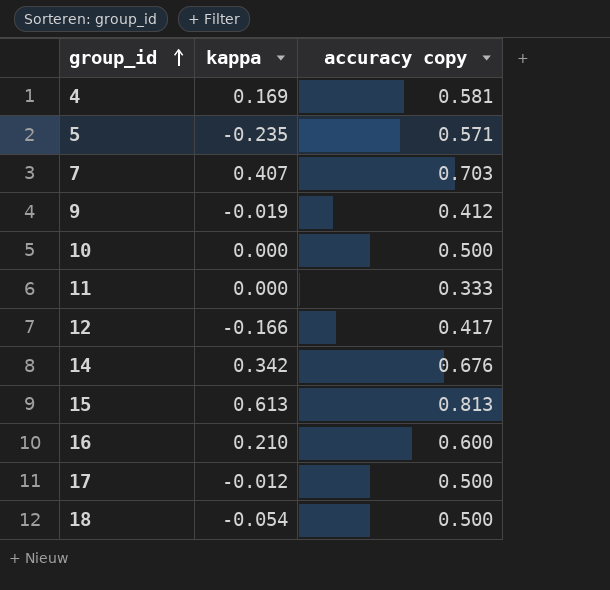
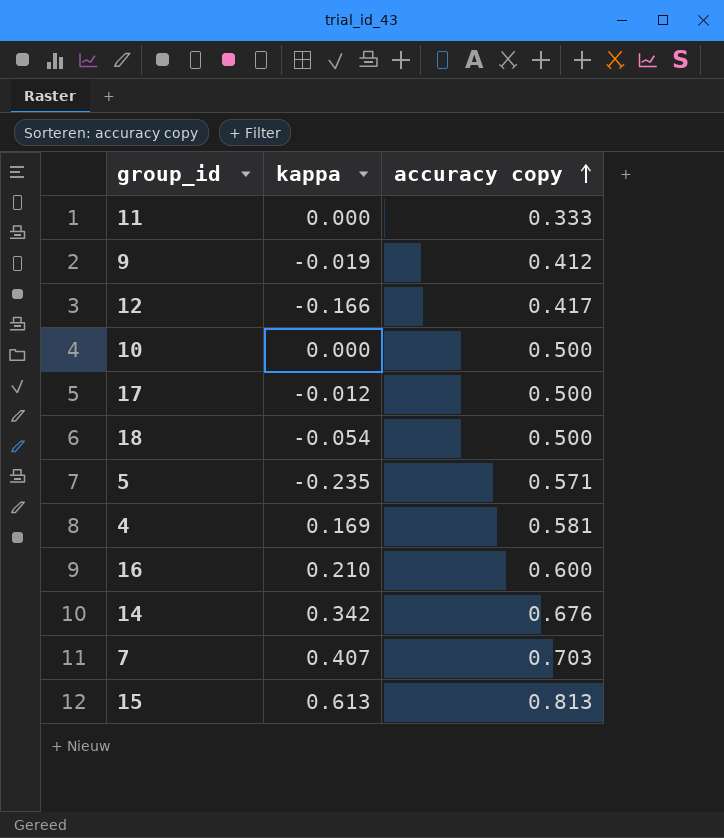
row order: group_id ascending -> accuracy copy ascending

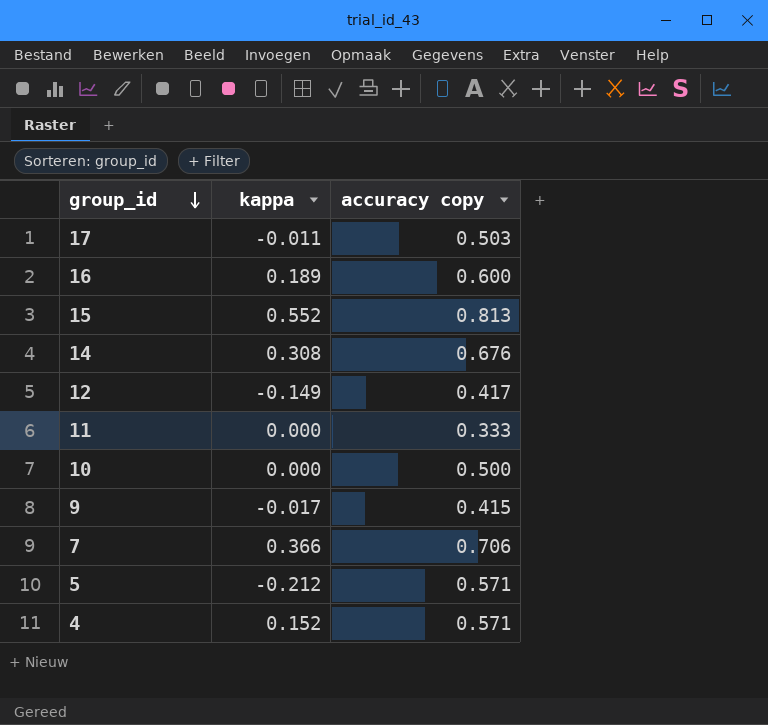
row order: accuracy copy ascending -> group_id descending
row 18: -0.054 | 0.500 -> none
17 | kappa: -0.012 -> -0.011
17 | accuracy copy: 0.500 -> 0.503
16 | kappa: 0.210 -> 0.189
15 | kappa: 0.613 -> 0.552
14 | kappa: 0.342 -> 0.308
12 | kappa: -0.166 -> -0.149
9 | kappa: -0.019 -> -0.017
9 | accuracy copy: 0.412 -> 0.415
7 | kappa: 0.407 -> 0.366
7 | accuracy copy: 0.703 -> 0.706
5 | kappa: -0.235 -> -0.212
4 | kappa: 0.169 -> 0.152
4 | accuracy copy: 0.581 -> 0.571

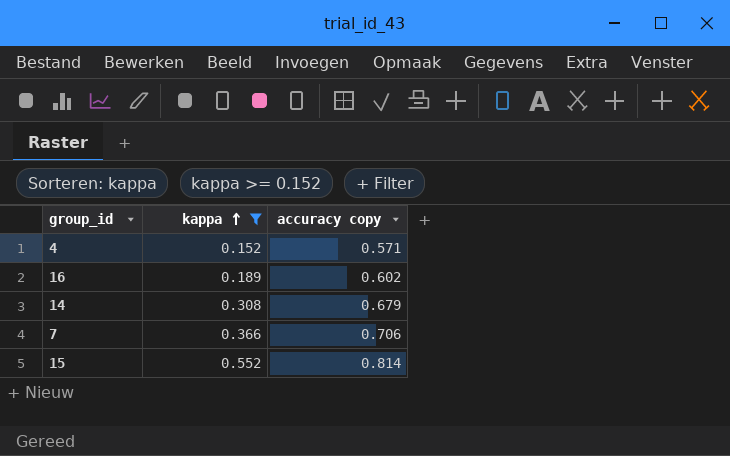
filter: none -> kappa >= 0.152
row order: group_id descending -> kappa ascending
16 | accuracy copy: 0.600 -> 0.602
14 | accuracy copy: 0.676 -> 0.679
15 | accuracy copy: 0.813 -> 0.814

